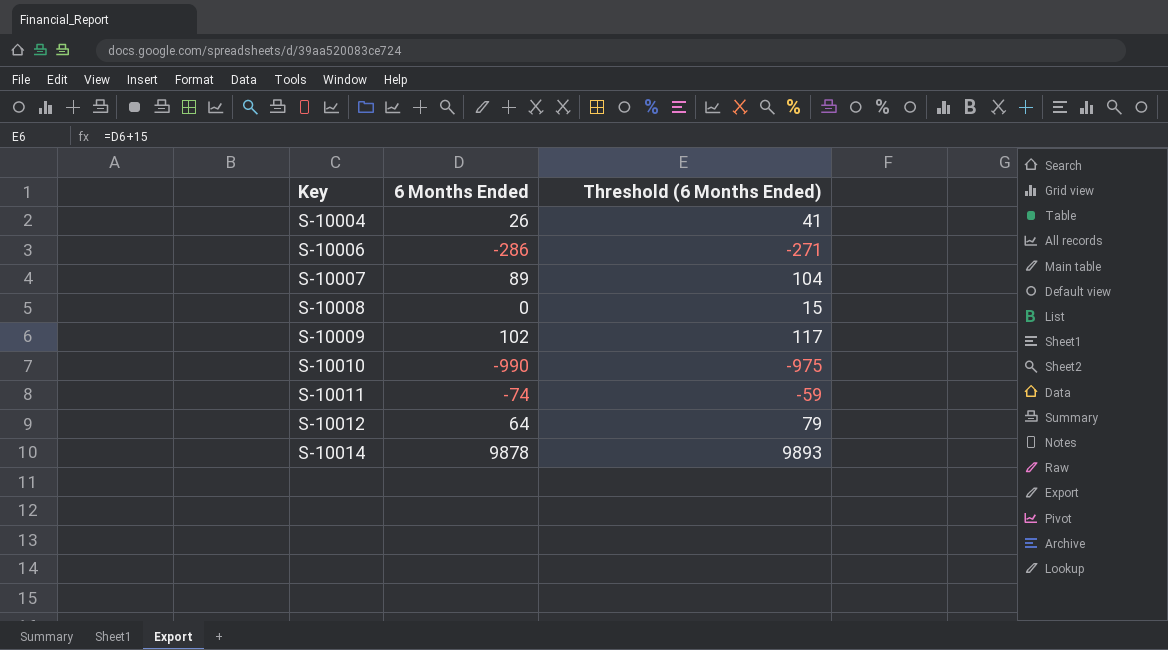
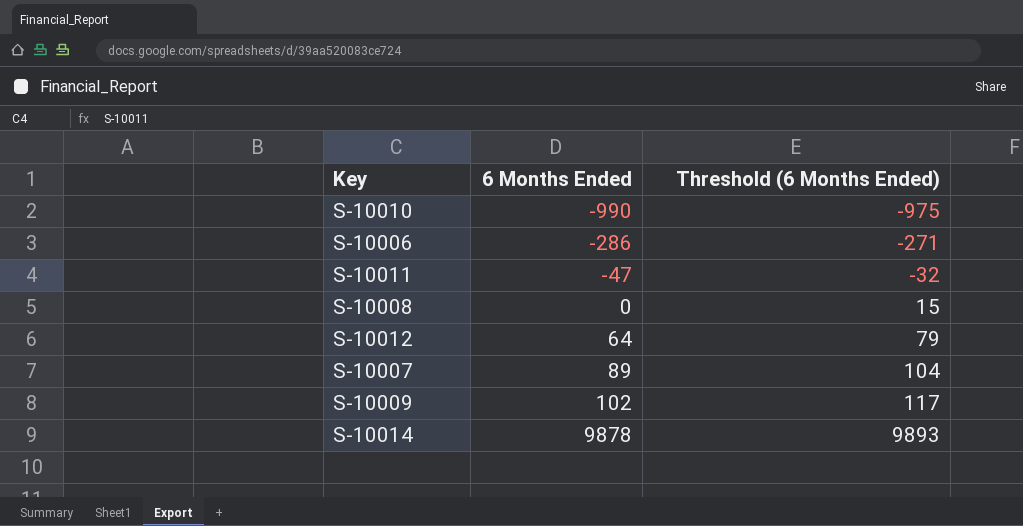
row order: Key ascending -> 6 Months Ended ascending
row S-10004: 26 | 41 -> none
S-10011 | 6 Months Ended: -74 -> -47
S-10011 | Threshold (6 Months Ended): -59 -> -32

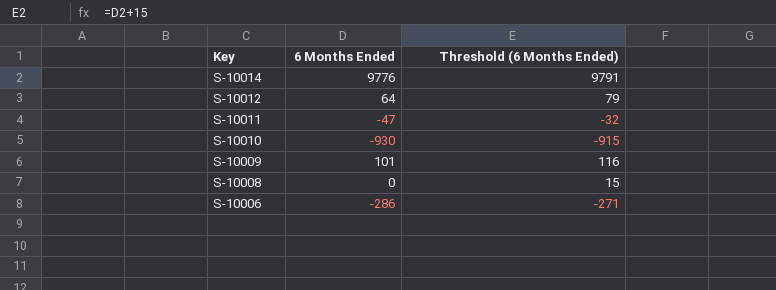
row order: 6 Months Ended ascending -> Key descending
row S-10007: 89 | 104 -> none
S-10014 | 6 Months Ended: 9878 -> 9776
S-10014 | Threshold (6 Months Ended): 9893 -> 9791
S-10010 | 6 Months Ended: -990 -> -930
S-10010 | Threshold (6 Months Ended): -975 -> -915
S-10009 | 6 Months Ended: 102 -> 101
S-10009 | Threshold (6 Months Ended): 117 -> 116

